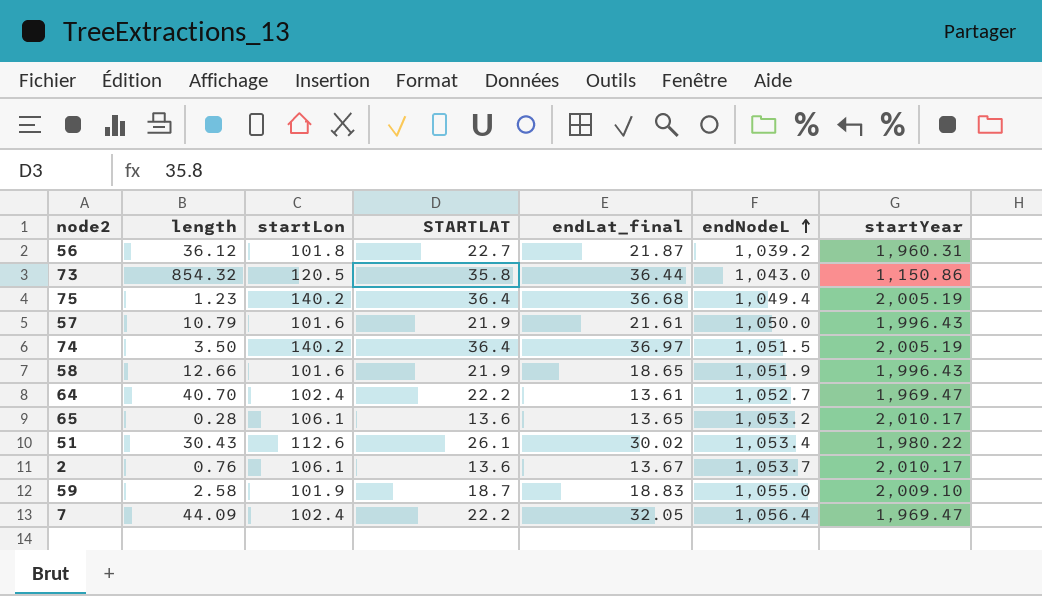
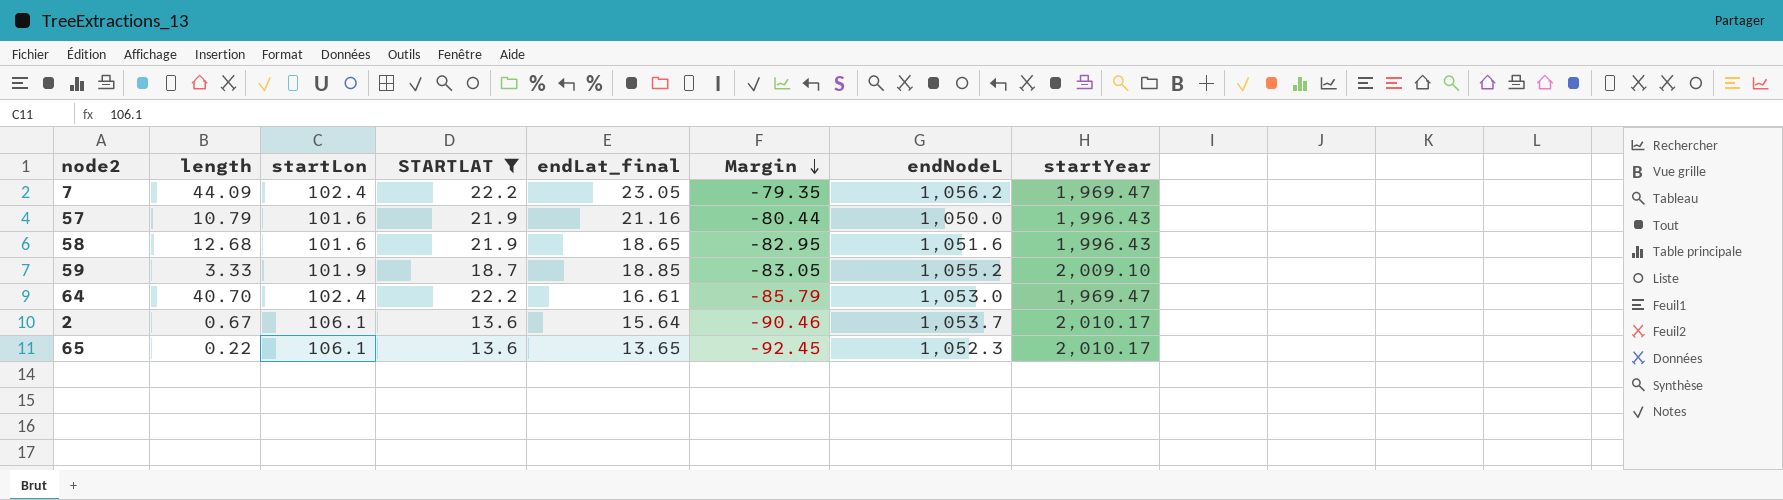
filter: none -> STARTLAT <= 22.2
row order: endNodeL ascending -> Margin descending
column Margin | formula: none -> [endLat_final] - [startLon]
7 | endLat_final: 32.05 -> 23.05
7 | endNodeL: 1,056.4 -> 1,056.2
57 | endLat_final: 21.61 -> 21.16
58 | length: 12.66 -> 12.68
58 | endNodeL: 1,051.9 -> 1,051.6
59 | length: 2.58 -> 3.33
59 | endLat_final: 18.83 -> 18.85
59 | endNodeL: 1,055.0 -> 1,055.2
64 | endLat_final: 13.61 -> 16.61
64 | endNodeL: 1,052.7 -> 1,053.0
2 | length: 0.76 -> 0.67
2 | endLat_final: 13.67 -> 15.64
65 | length: 0.28 -> 0.22
65 | endNodeL: 1,053.2 -> 1,052.3

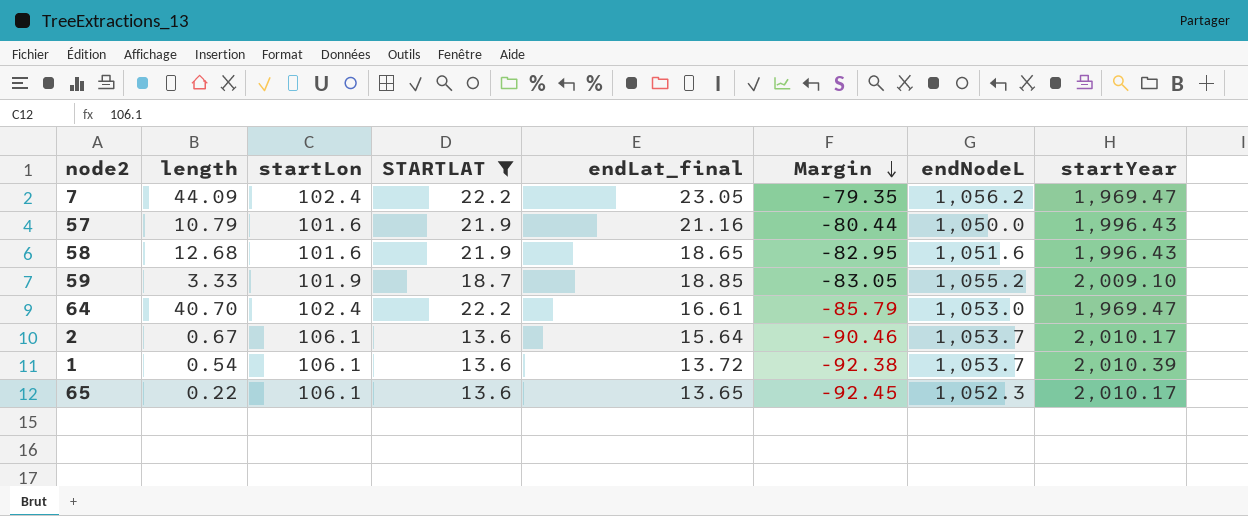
row 1: none -> 0.54 | 106.1 | 13.6 | 13.72 | -92.38 | 1,053.7 | 2,010.39

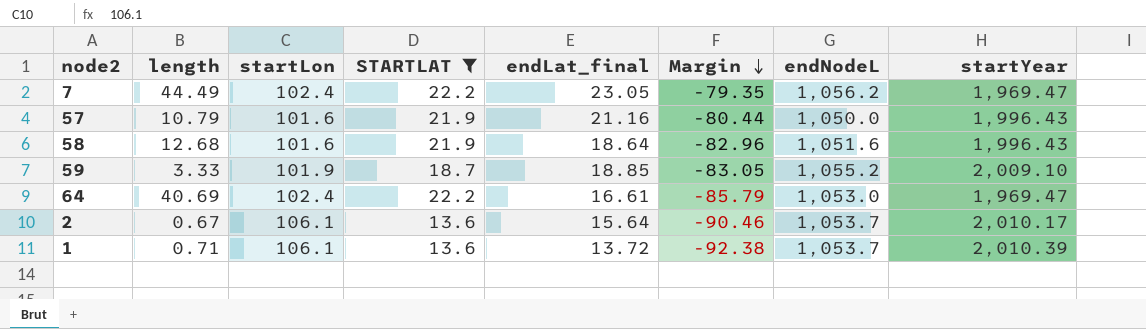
row 65: 0.22 | 106.1 | 13.6 | 13.65 | -92.45 | 1,052.3 | 2,010.17 -> none
7 | length: 44.09 -> 44.49
58 | endLat_final: 18.65 -> 18.64
58 | Margin: -82.95 -> -82.96
64 | length: 40.70 -> 40.69
1 | length: 0.54 -> 0.71

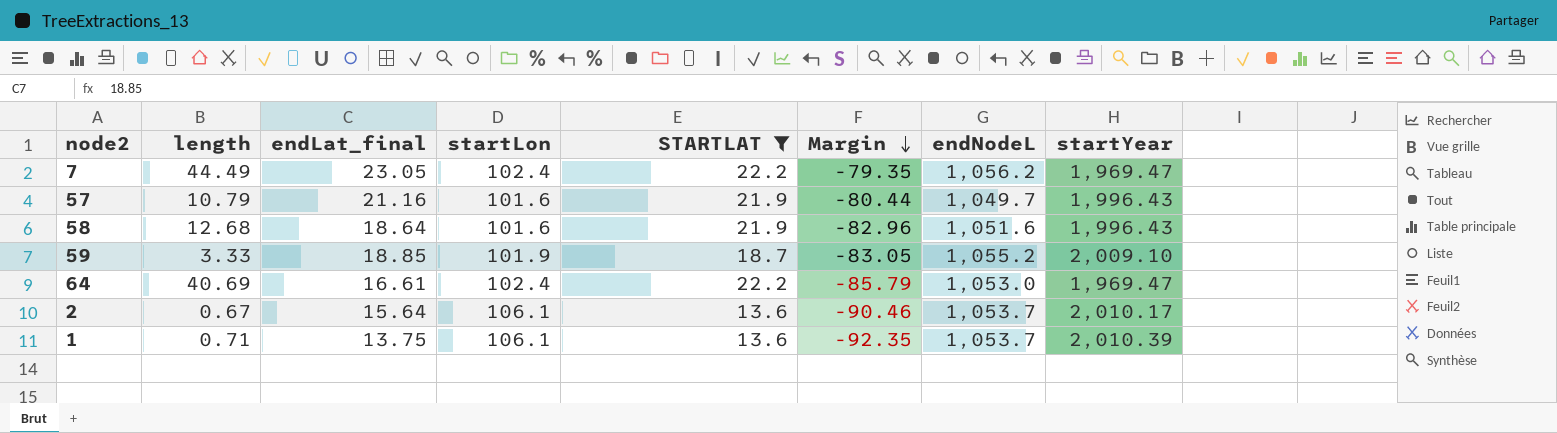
column endLat_final | position: 5 -> 3
57 | endNodeL: 1,050.0 -> 1,049.7
1 | endLat_final: 13.72 -> 13.75
1 | Margin: -92.38 -> -92.35

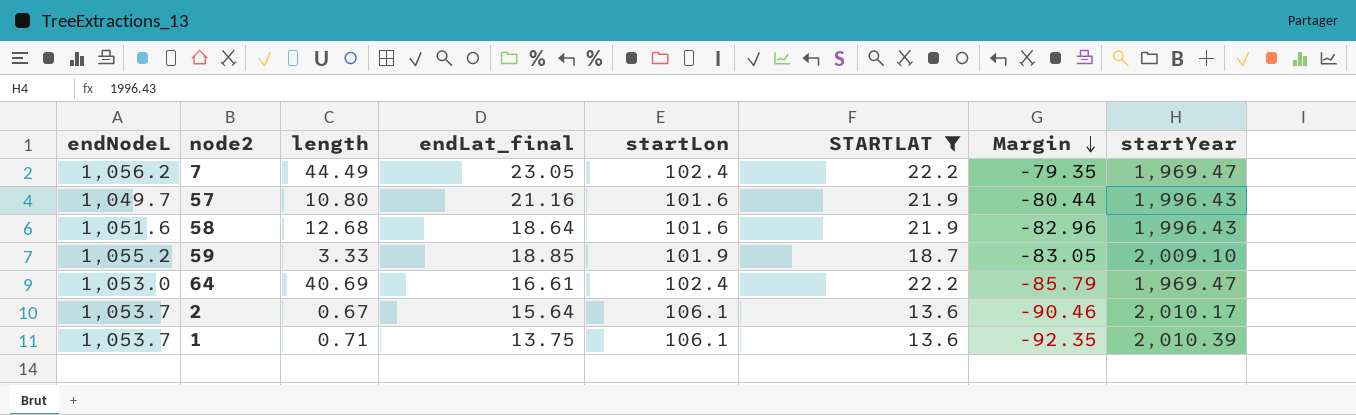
column endNodeL | position: 7 -> 1
57 | length: 10.79 -> 10.80

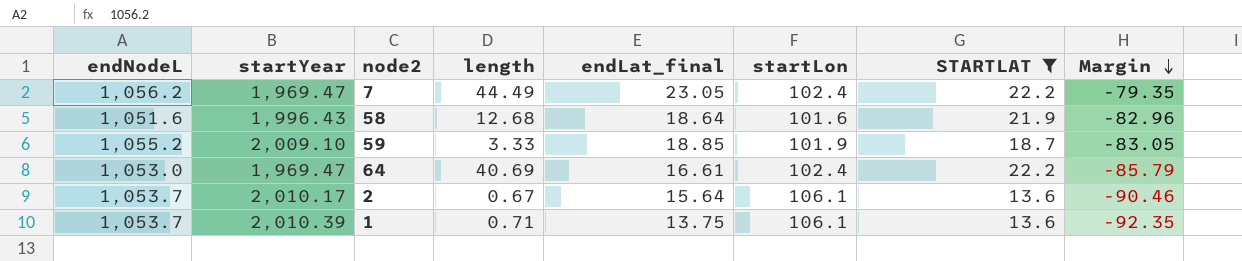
column startYear | position: 8 -> 2
row 57: 1,049.7 | 10.80 | 21.16 | 101.6 | 21.9 | -80.44 | 1,996.43 -> none

